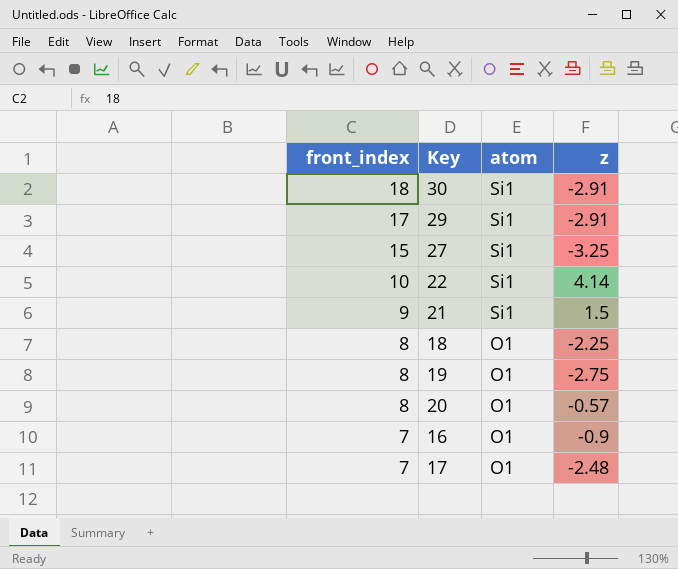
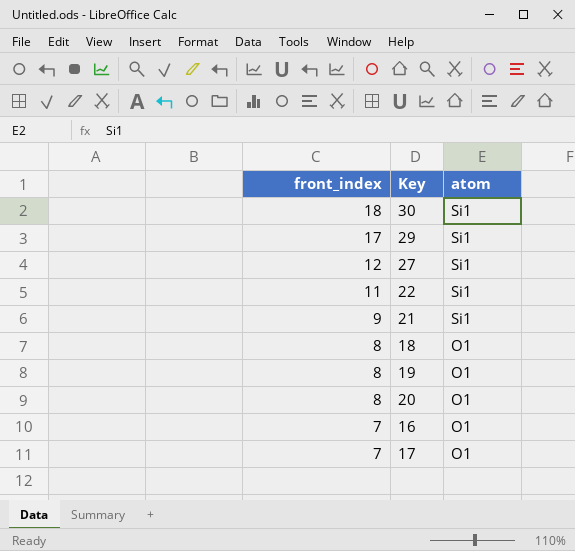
column z | position: 4 -> none
27 | front_index: 15 -> 12
22 | front_index: 10 -> 11

